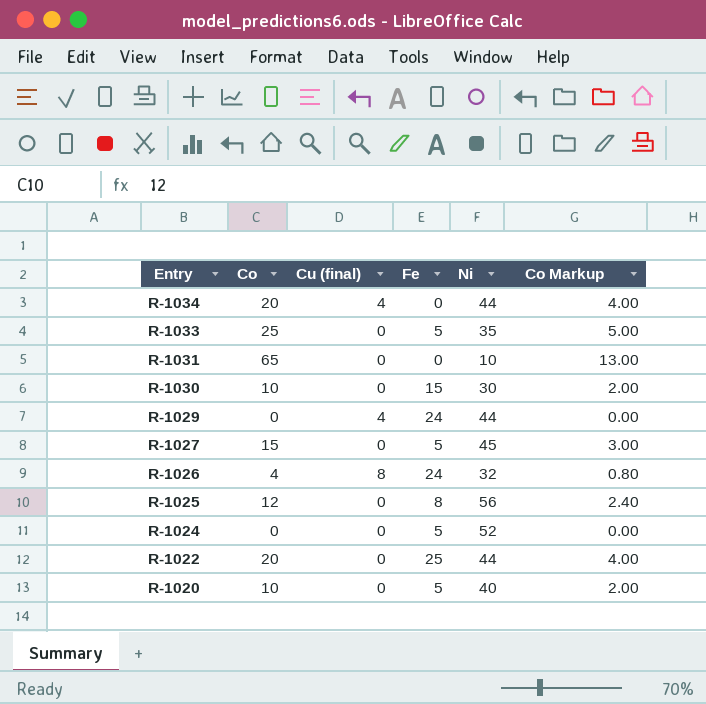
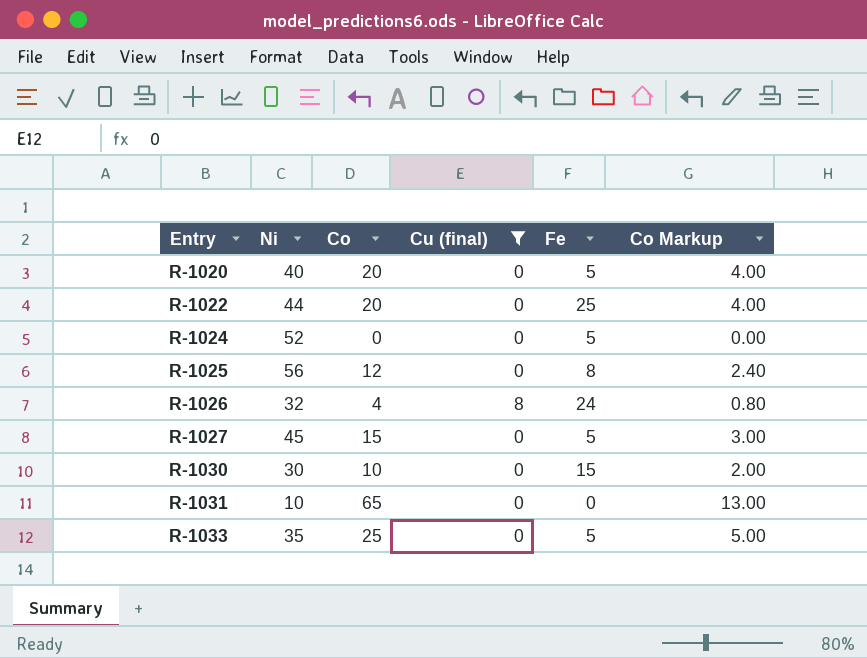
filter: none -> Cu (final) != 4
row order: Entry descending -> Entry ascending
column Ni | position: 5 -> 2
R-1020 | Co: 10 -> 20
R-1020 | Co Markup: 2.00 -> 4.00

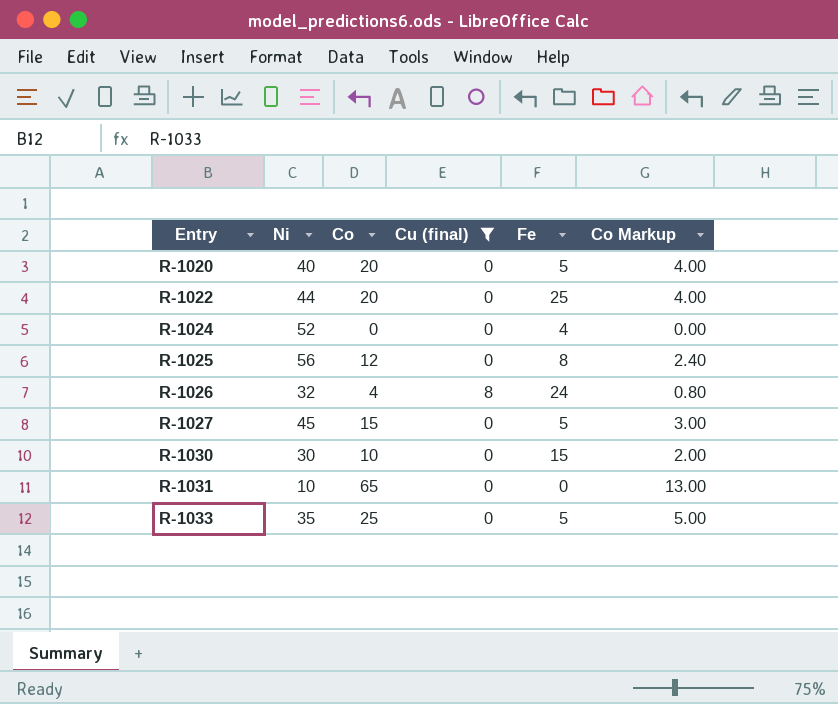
R-1024 | Fe: 5 -> 4

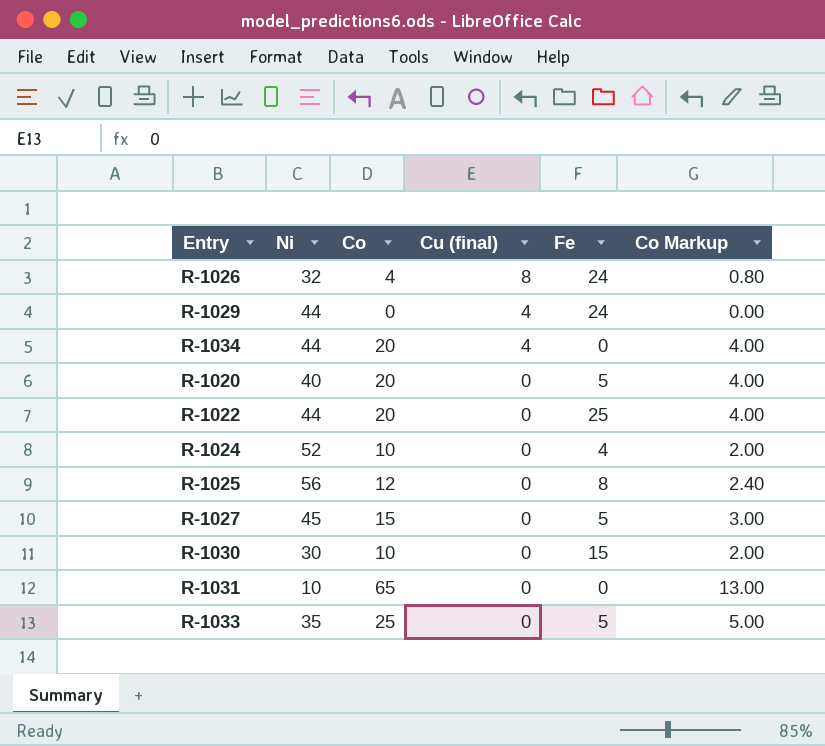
filter: Cu (final) != 4 -> none
row order: Entry ascending -> Cu (final) descending
R-1024 | Co: 0 -> 10
R-1024 | Co Markup: 0.00 -> 2.00

